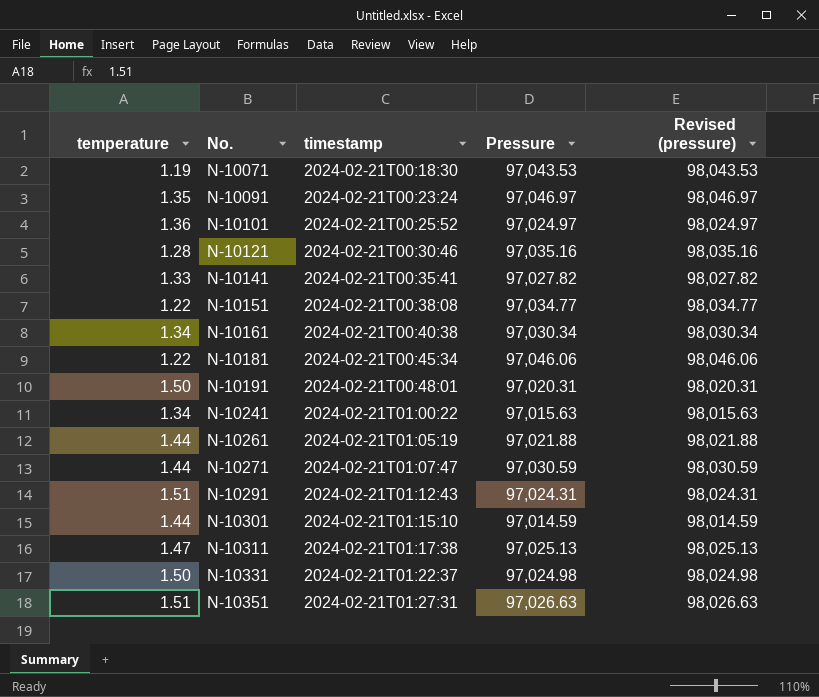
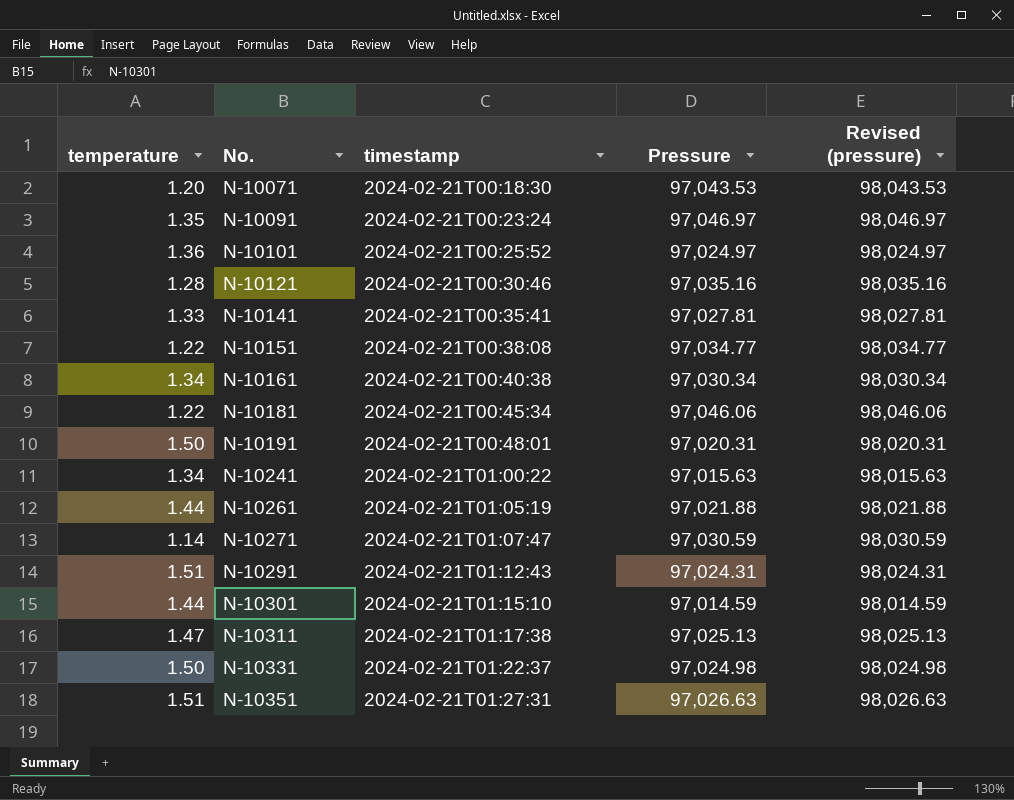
N-10071 | temperature: 1.19 -> 1.20
N-10141 | Pressure: 97,027.82 -> 97,027.81
N-10141 | Revised (pressure): 98,027.82 -> 98,027.81
N-10271 | temperature: 1.44 -> 1.14

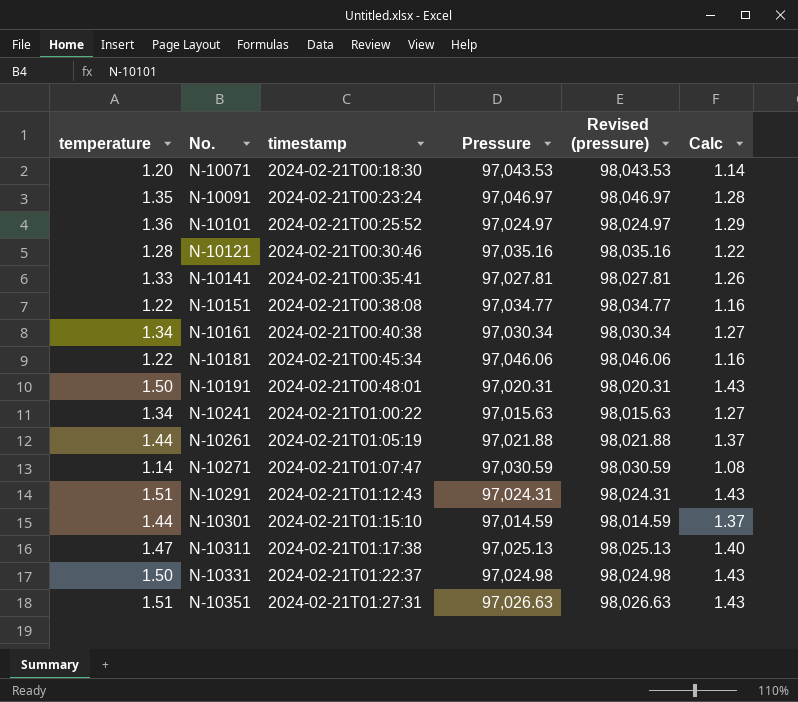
column Calc | formula: none -> [temperature] * 0.95

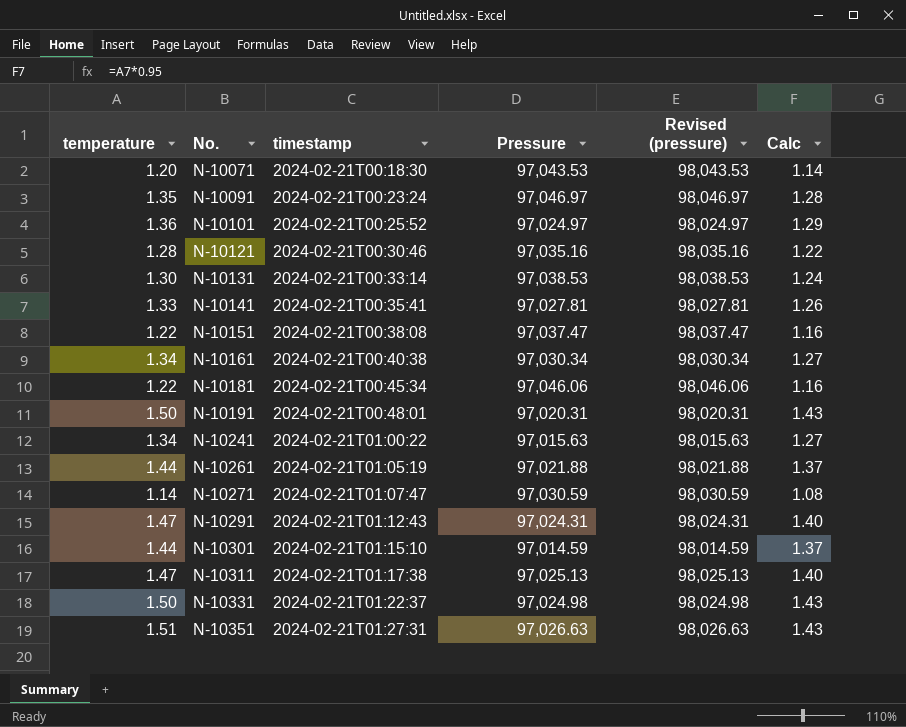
row N-10131: none -> 1.30 | 2024-02-21T00:33:14 | 97,038.53 | 98,038.53 | 1.24
N-10151 | Pressure: 97,034.77 -> 97,037.47
N-10151 | Revised (pressure): 98,034.77 -> 98,037.47
N-10291 | temperature: 1.51 -> 1.47
N-10291 | Calc: 1.43 -> 1.40

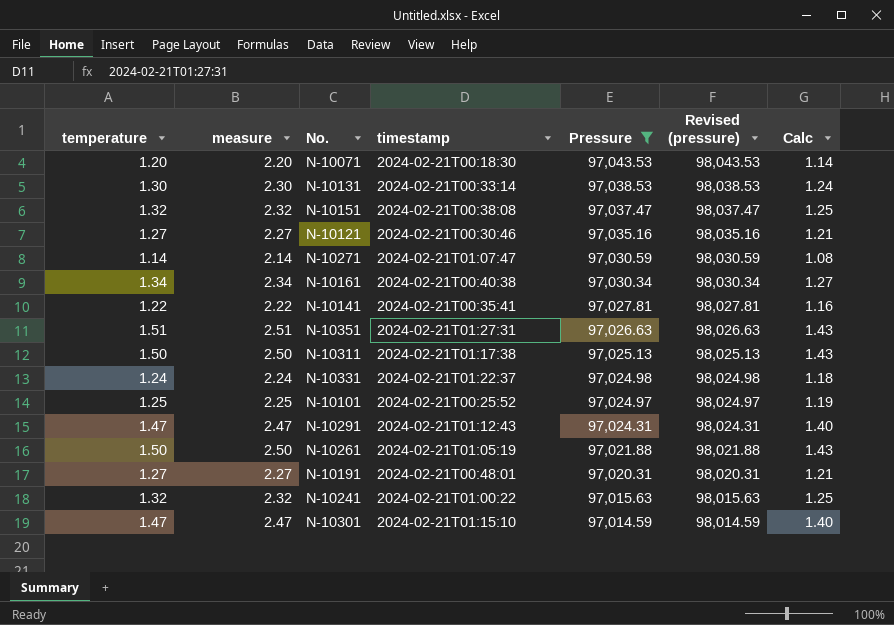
filter: none -> Pressure <= 97,043.53
row order: No. ascending -> Pressure descending
column measure | formula: none -> [temperature] + 1
N-10151 | temperature: 1.22 -> 1.32
N-10151 | Calc: 1.16 -> 1.25
N-10121 | temperature: 1.28 -> 1.27
N-10121 | Calc: 1.22 -> 1.21
N-10141 | temperature: 1.33 -> 1.22
N-10141 | Calc: 1.26 -> 1.16
N-10311 | temperature: 1.47 -> 1.50
N-10311 | Calc: 1.40 -> 1.43
N-10331 | temperature: 1.50 -> 1.24
N-10331 | Calc: 1.43 -> 1.18
N-10101 | temperature: 1.36 -> 1.25
N-10101 | Calc: 1.29 -> 1.19
N-10261 | temperature: 1.44 -> 1.50
N-10261 | Calc: 1.37 -> 1.43
N-10191 | temperature: 1.50 -> 1.27
N-10191 | Calc: 1.43 -> 1.21
N-10241 | temperature: 1.34 -> 1.32
N-10241 | Calc: 1.27 -> 1.25
N-10301 | temperature: 1.44 -> 1.47
N-10301 | Calc: 1.37 -> 1.40

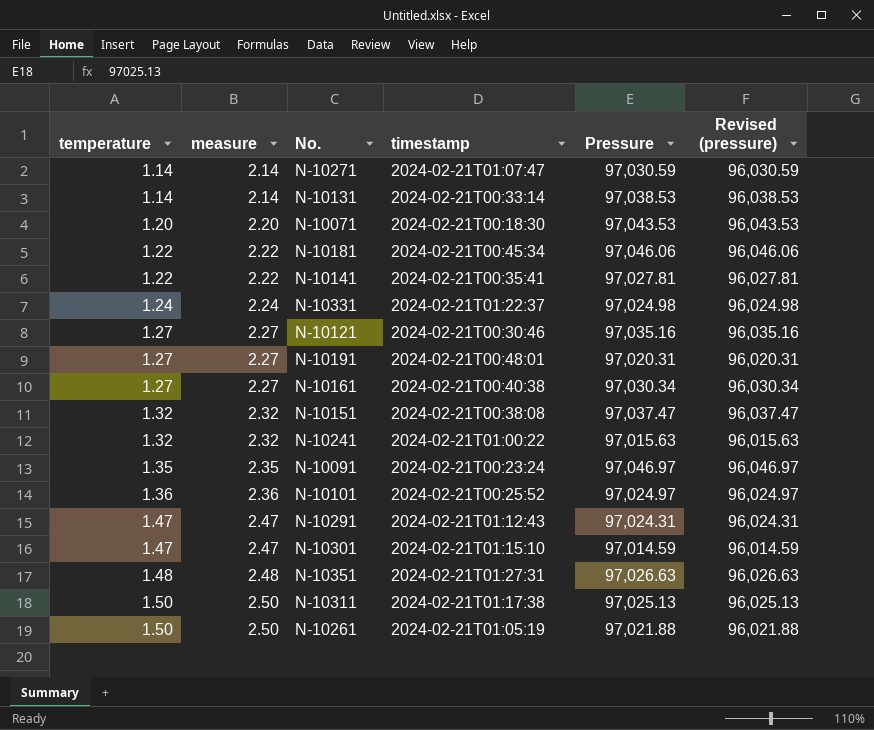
filter: Pressure <= 97,043.53 -> none
row order: Pressure descending -> temperature ascending
column Calc | formula: [temperature] * 0.95 -> none
column Revised (pressure) | formula: [Pressure] + 1000 -> [Pressure] - 1000
N-10131 | temperature: 1.30 -> 1.14
N-10131 | measure: 2.30 -> 2.14
N-10161 | temperature: 1.34 -> 1.27
N-10161 | measure: 2.34 -> 2.27
N-10101 | temperature: 1.25 -> 1.36
N-10101 | measure: 2.25 -> 2.36
N-10351 | temperature: 1.51 -> 1.48
N-10351 | measure: 2.51 -> 2.48

